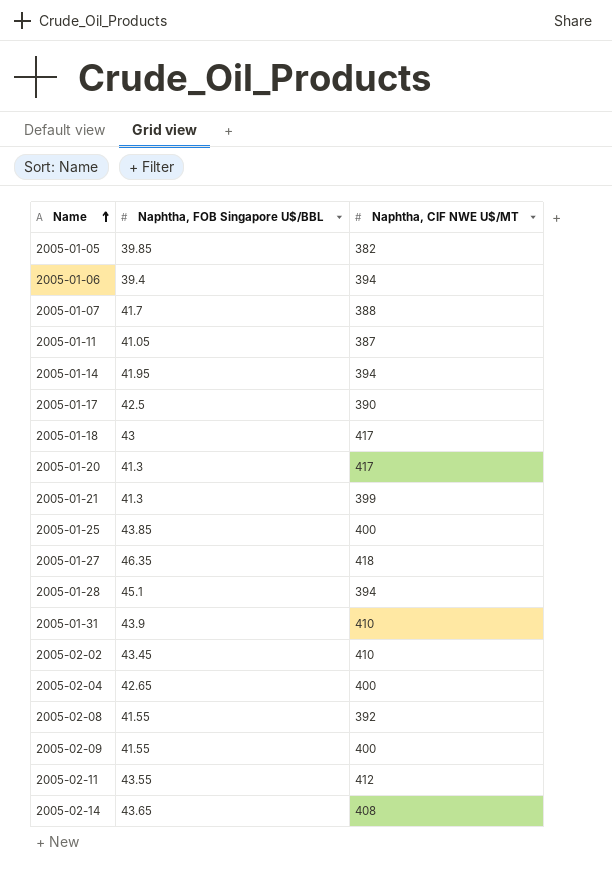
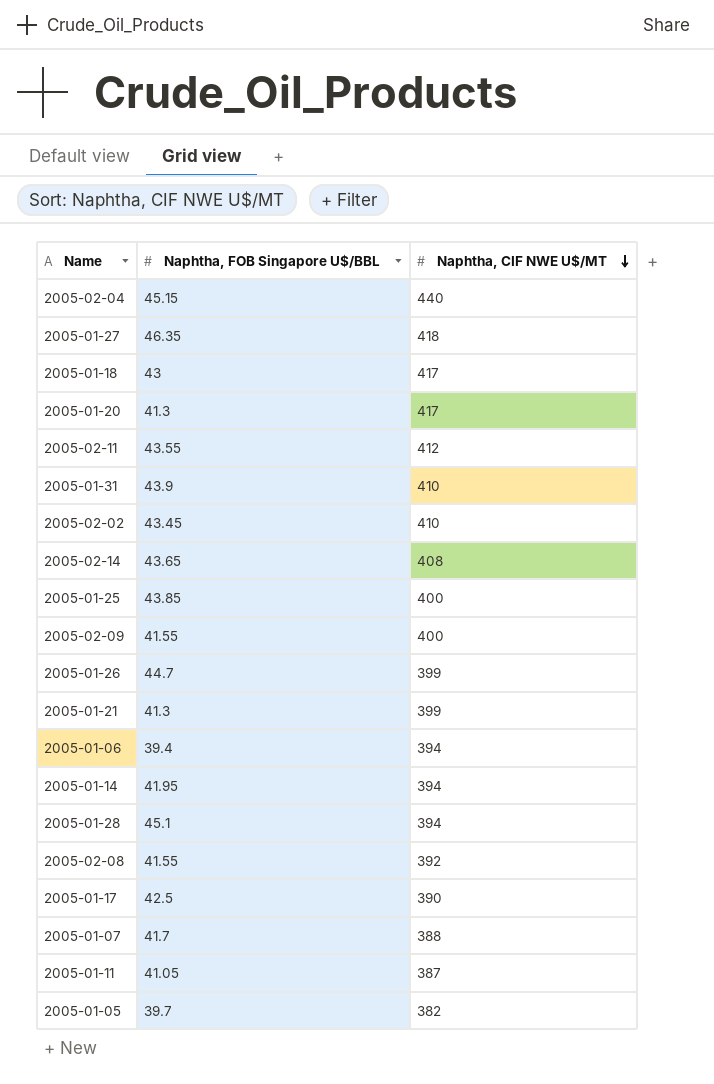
row order: Name ascending -> Naphtha, CIF NWE U$/MT descending
2005-02-04 | Naphtha, FOB Singapore U$/BBL: 42.65 -> 45.15
2005-02-04 | Naphtha, CIF NWE U$/MT: 400 -> 440
row 2005-01-26: none -> 44.7 | 399
2005-01-05 | Naphtha, FOB Singapore U$/BBL: 39.85 -> 39.7

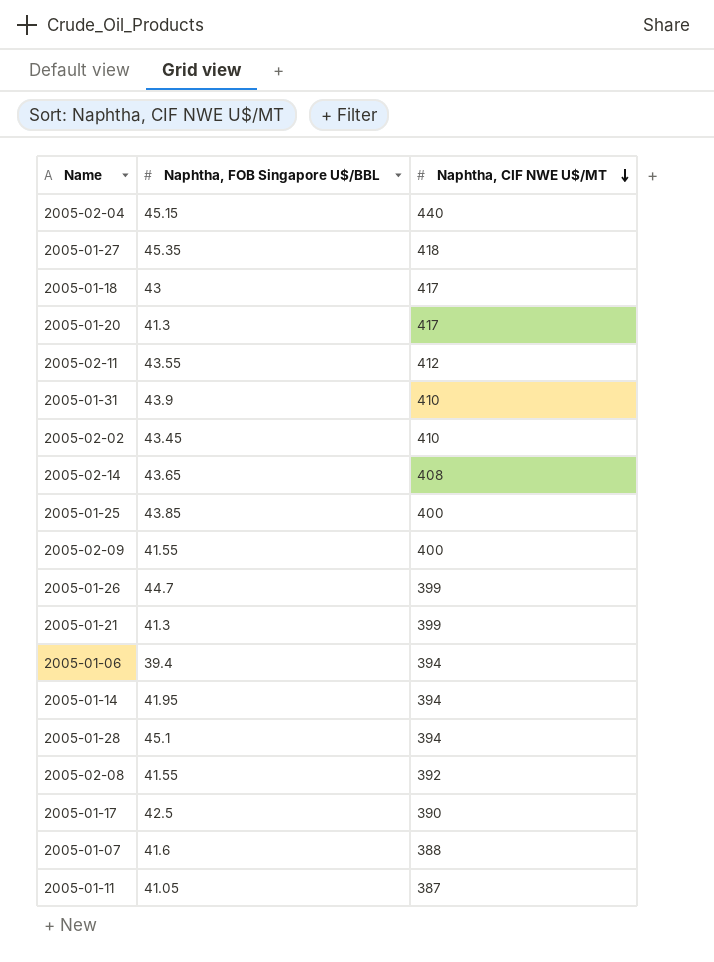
row 2005-01-05: 39.7 | 382 -> none
2005-01-27 | Naphtha, FOB Singapore U$/BBL: 46.35 -> 45.35
2005-01-07 | Naphtha, FOB Singapore U$/BBL: 41.7 -> 41.6

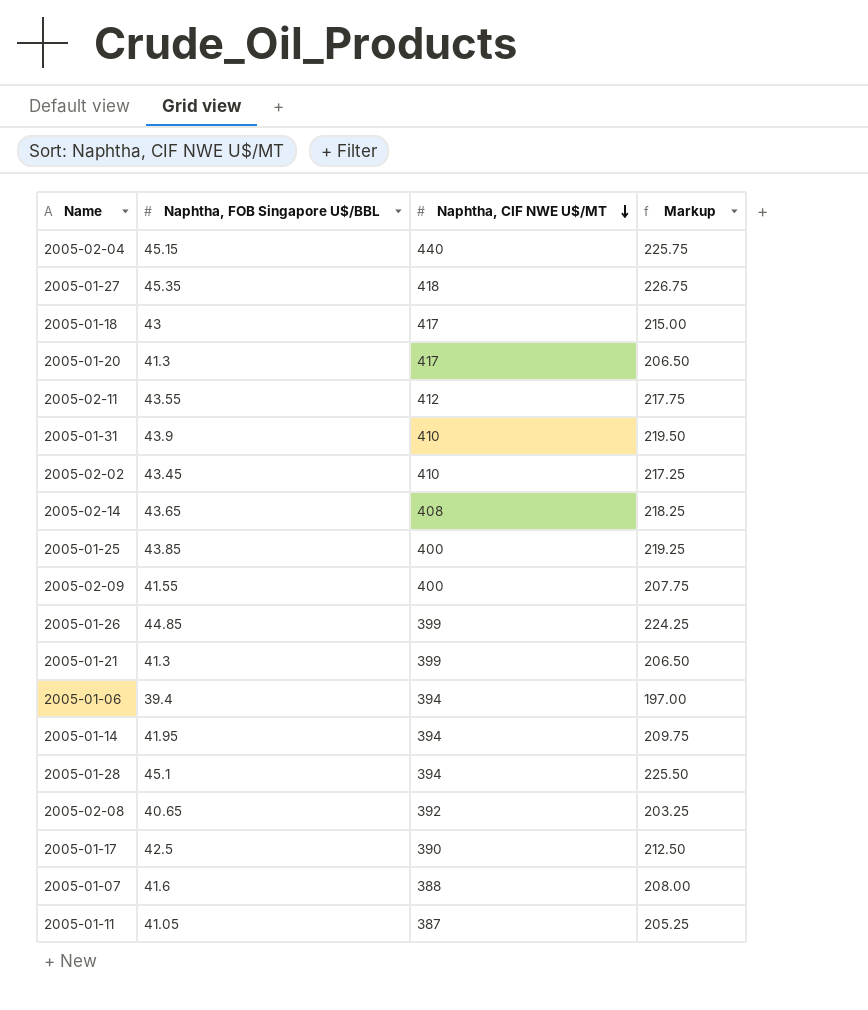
column Markup | formula: none -> [Naphtha, FOB Singapore U$/BBL] * 5
2005-01-26 | Naphtha, FOB Singapore U$/BBL: 44.7 -> 44.85
2005-02-08 | Naphtha, FOB Singapore U$/BBL: 41.55 -> 40.65

